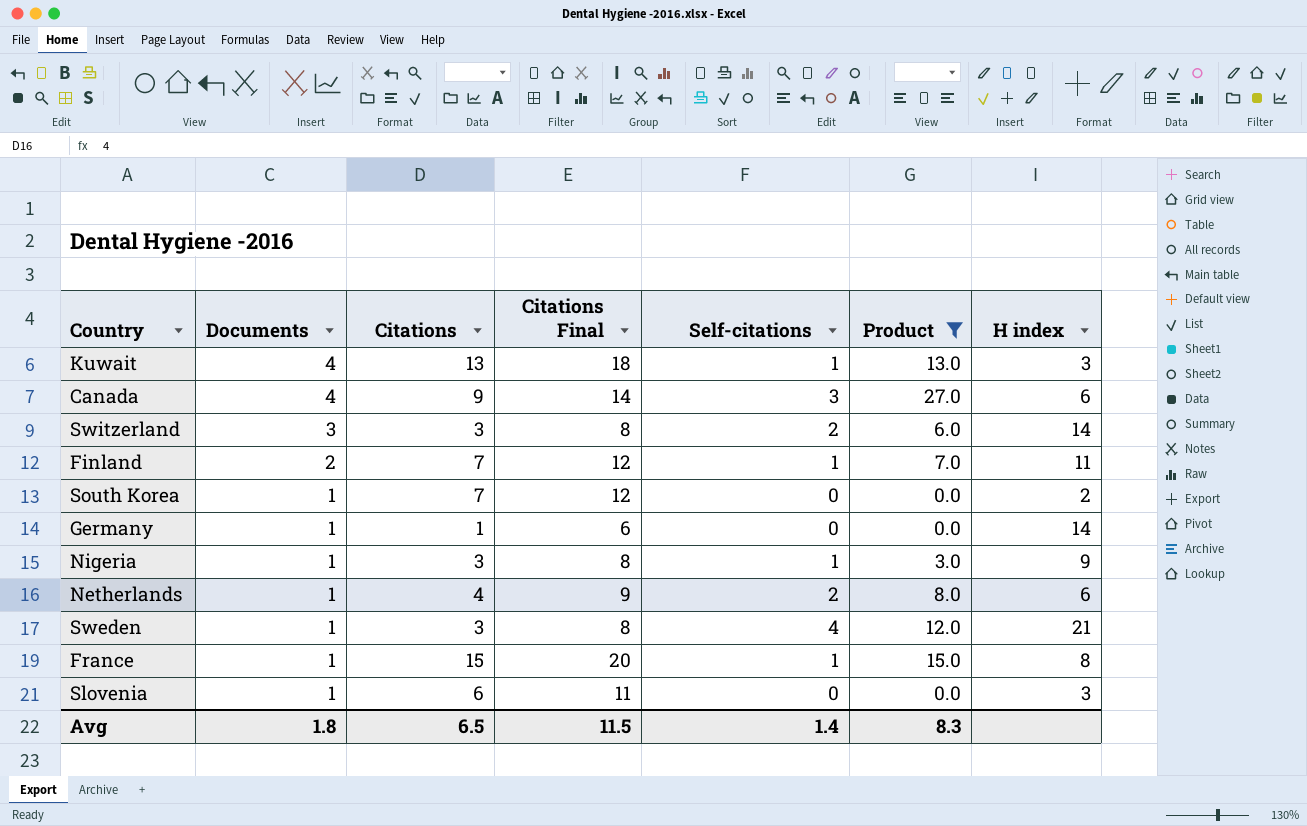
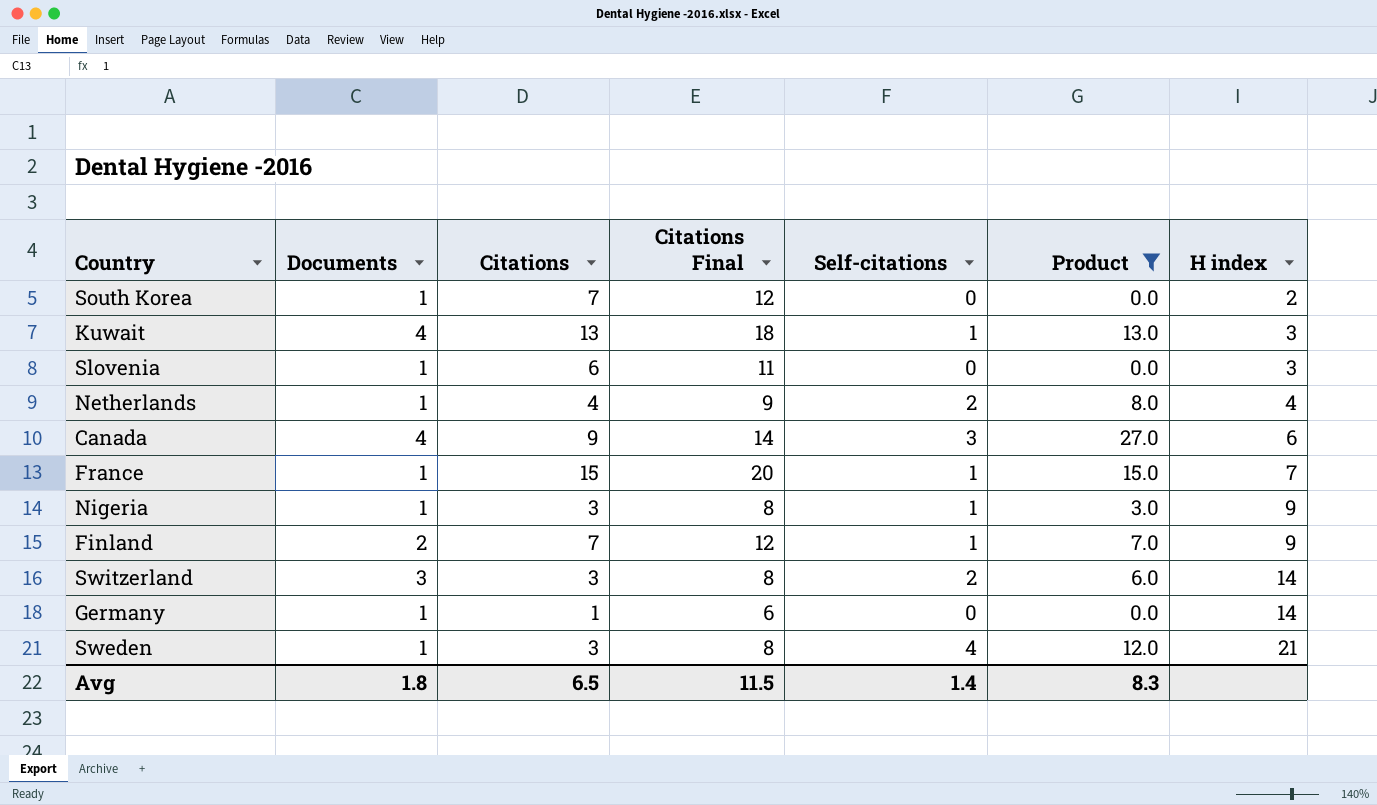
row order: Documents descending -> H index ascending
Netherlands | H index: 6 -> 4
France | H index: 8 -> 7
Finland | H index: 11 -> 9

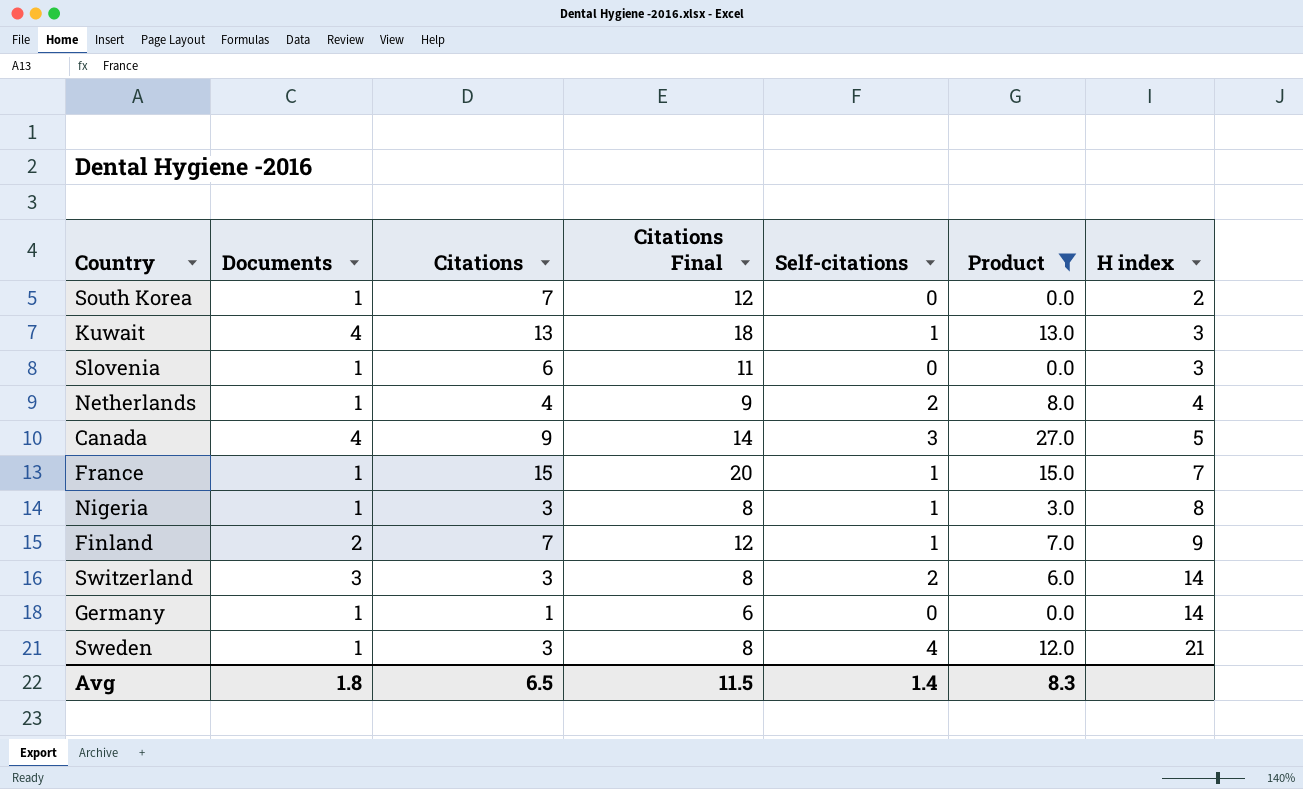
Canada | H index: 6 -> 5
Nigeria | H index: 9 -> 8

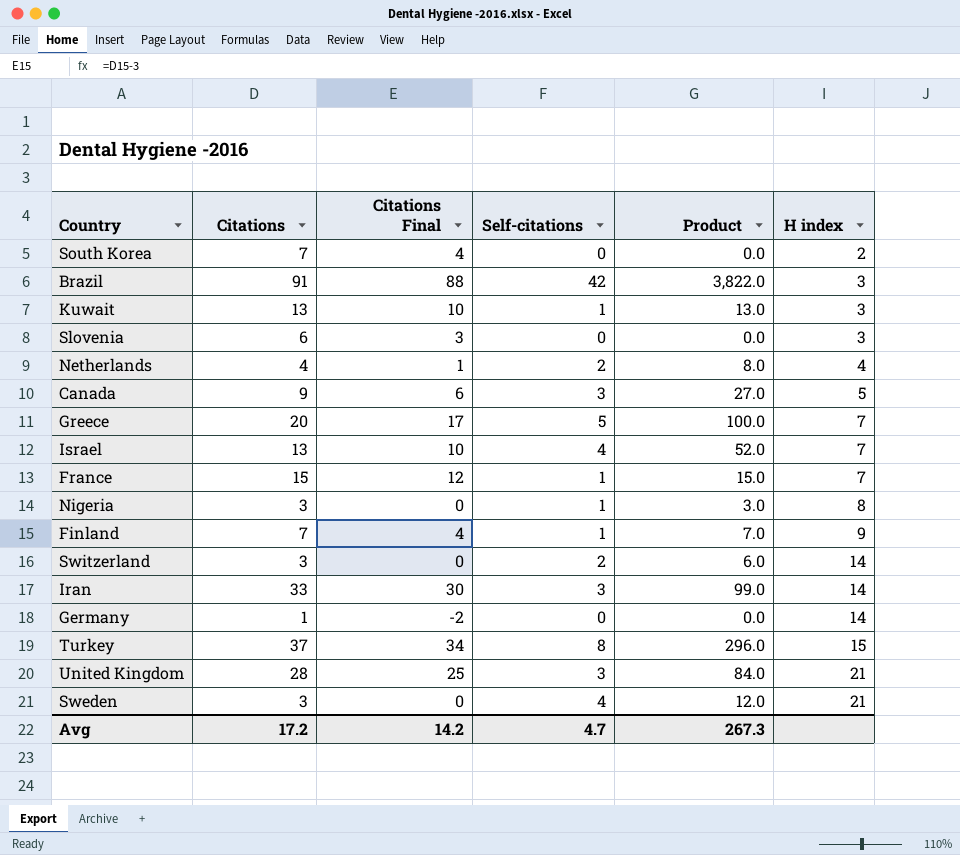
filter: Product <= 27.0 -> none
column Documents | position: 2 -> none
column Citations Final | formula: [Citations] + 5 -> [Citations] - 3
Avg | Citations: 6.5 -> 17.2
Avg | Citations Final: 11.5 -> 14.2
Avg | Self-citations: 1.4 -> 4.7
Avg | Product: 8.3 -> 267.3

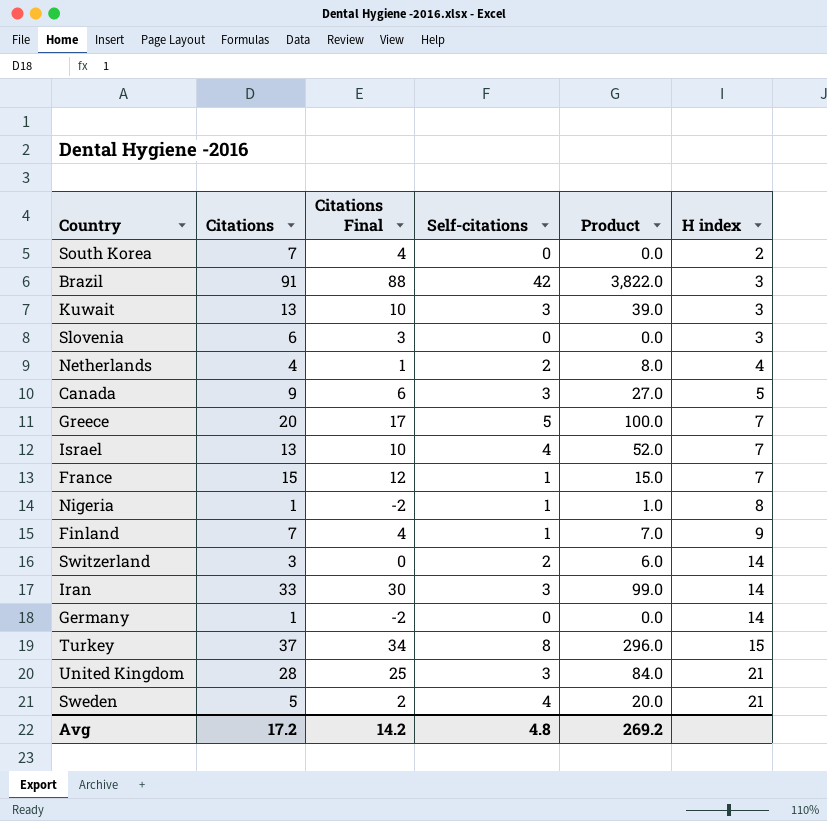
Kuwait | Self-citations: 1 -> 3
Kuwait | Product: 13.0 -> 39.0
Nigeria | Citations: 3 -> 1
Nigeria | Citations Final: 0 -> -2
Nigeria | Product: 3.0 -> 1.0
Sweden | Citations: 3 -> 5
Sweden | Citations Final: 0 -> 2
Sweden | Product: 12.0 -> 20.0
Avg | Self-citations: 4.7 -> 4.8
Avg | Product: 267.3 -> 269.2

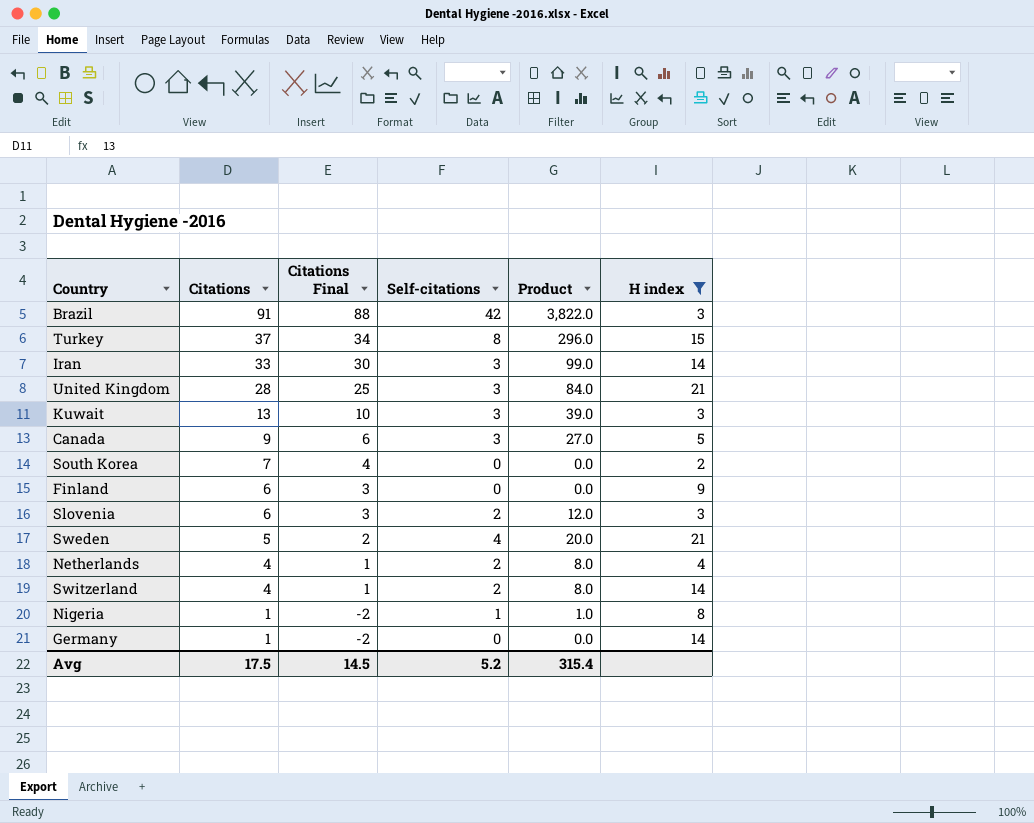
filter: none -> H index != 7
row order: H index ascending -> Citations descending
Finland | Citations: 7 -> 6
Finland | Citations Final: 4 -> 3
Finland | Self-citations: 1 -> 0
Finland | Product: 7.0 -> 0.0
Slovenia | Self-citations: 0 -> 2
Slovenia | Product: 0.0 -> 12.0
Switzerland | Citations: 3 -> 4
Switzerland | Citations Final: 0 -> 1
Switzerland | Product: 6.0 -> 8.0
Avg | Citations: 17.2 -> 17.5
Avg | Citations Final: 14.2 -> 14.5
Avg | Self-citations: 4.8 -> 5.2
Avg | Product: 269.2 -> 315.4

